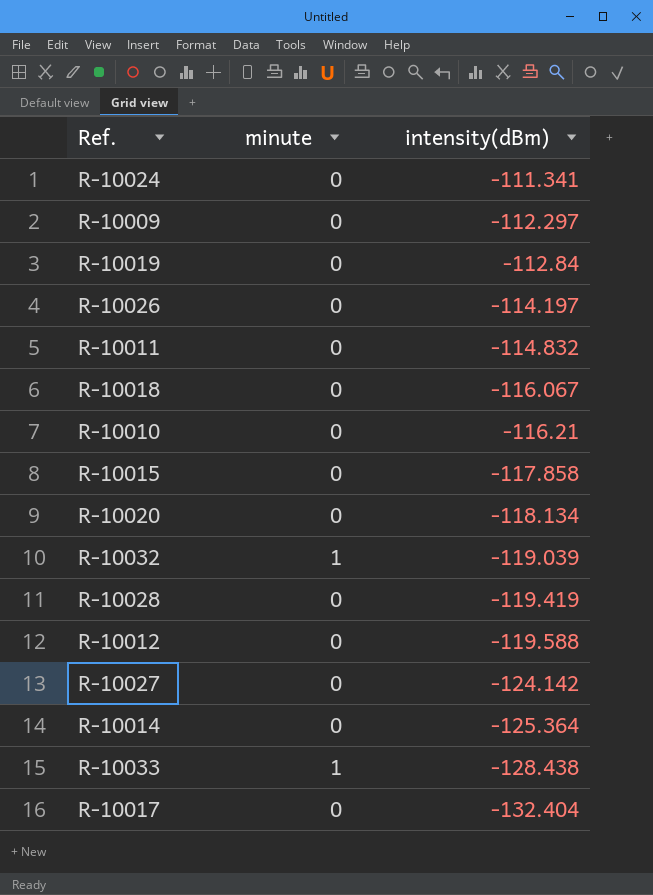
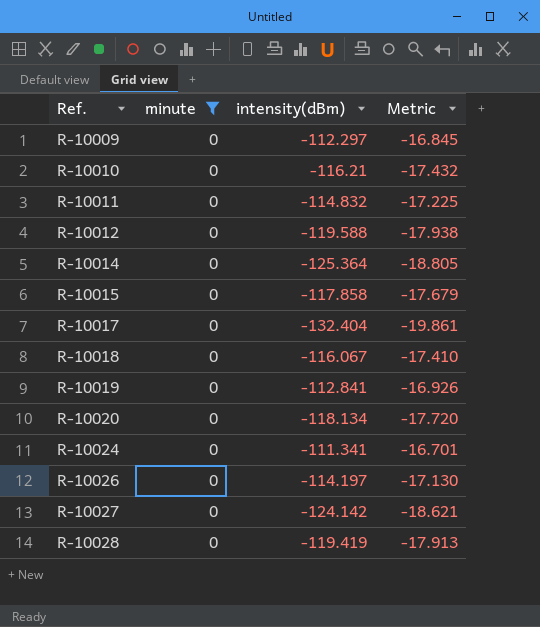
filter: none -> minute = 0
row order: intensity(dBm) descending -> Ref. ascending
column Metric | formula: none -> [intensity(dBm)] * 0.15
R-10019 | intensity(dBm): -112.84 -> -112.841

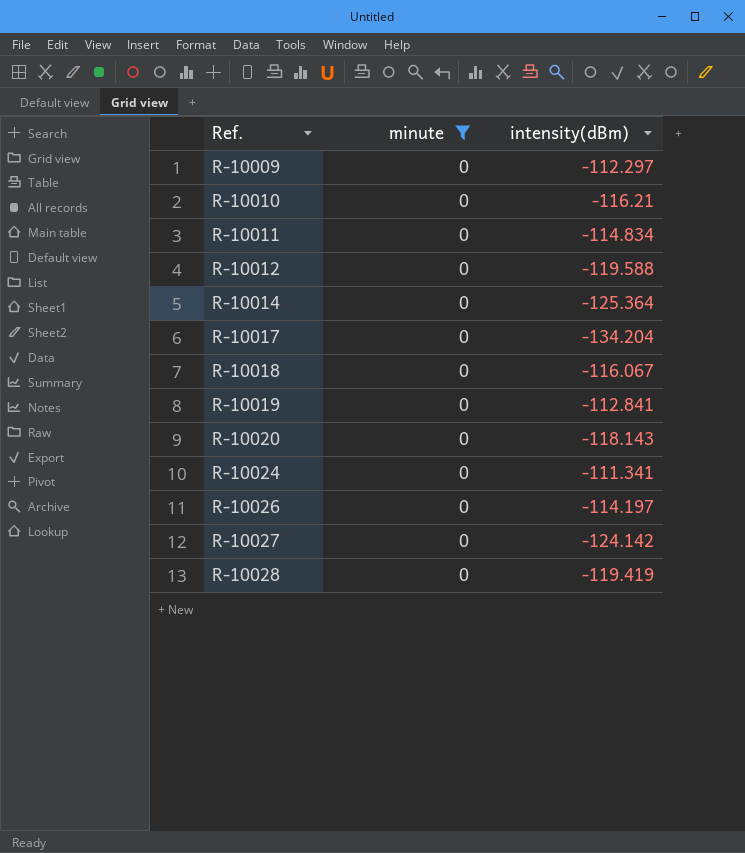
column Metric | formula: [intensity(dBm)] * 0.15 -> none
row R-10015: 0 | -117.858 | -17.679 -> none
R-10011 | intensity(dBm): -114.832 -> -114.834
R-10017 | intensity(dBm): -132.404 -> -134.204
R-10020 | intensity(dBm): -118.134 -> -118.143

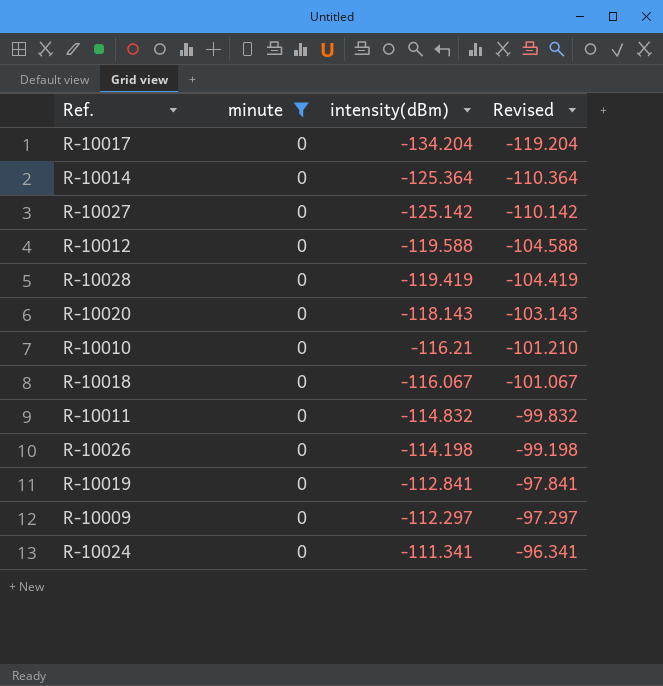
row order: Ref. ascending -> intensity(dBm) ascending
column Revised | formula: none -> [intensity(dBm)] + 15
R-10027 | intensity(dBm): -124.142 -> -125.142
R-10011 | intensity(dBm): -114.834 -> -114.832
R-10026 | intensity(dBm): -114.197 -> -114.198

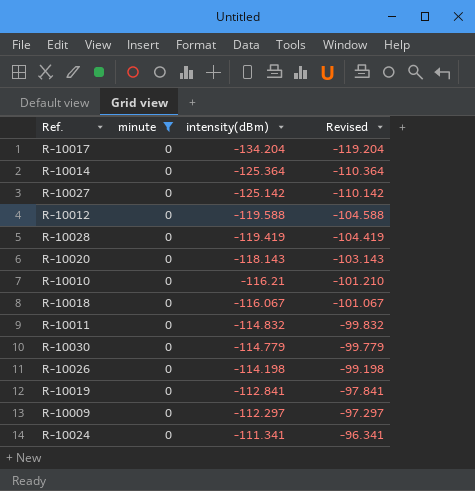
row R-10030: none -> 0 | -114.779 | -99.779

